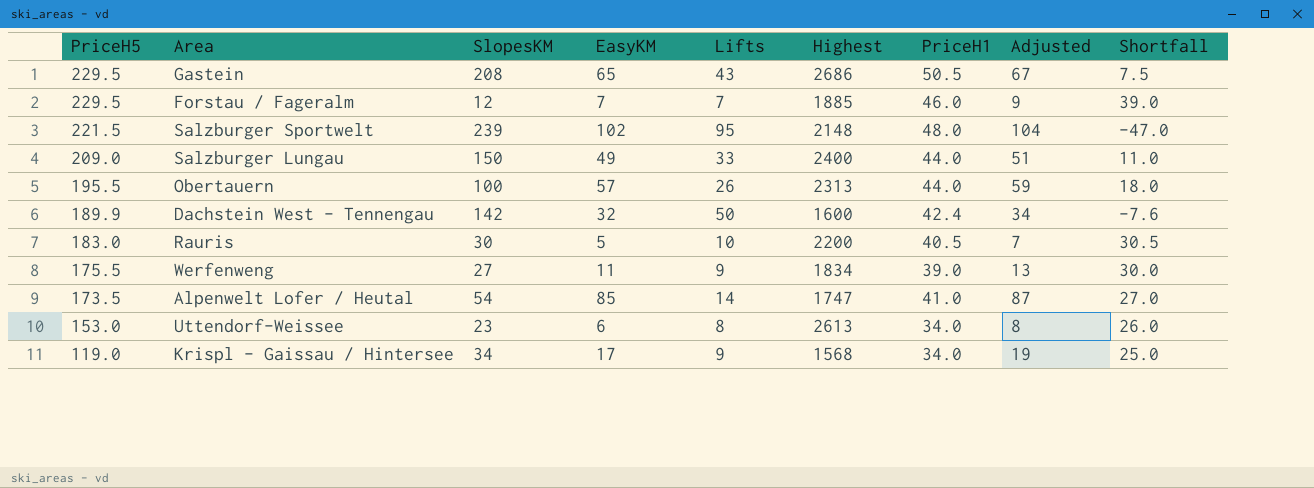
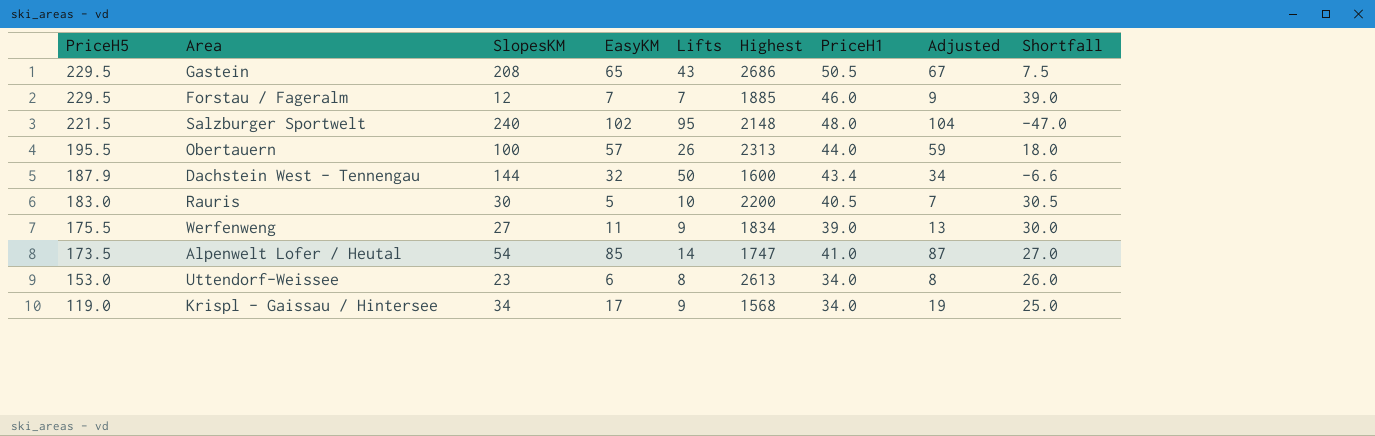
row Salzburger Lungau: 209.0 | 150 | 49 | 33 | 2400 | 44.0 | 51 | 11.0 -> none
Salzburger Sportwelt | SlopesKM: 239 -> 240
Dachstein West - Tennengau | PriceH5: 189.9 -> 187.9
Dachstein West - Tennengau | SlopesKM: 142 -> 144
Dachstein West - Tennengau | PriceH1: 42.4 -> 43.4
Dachstein West - Tennengau | Shortfall: -7.6 -> -6.6

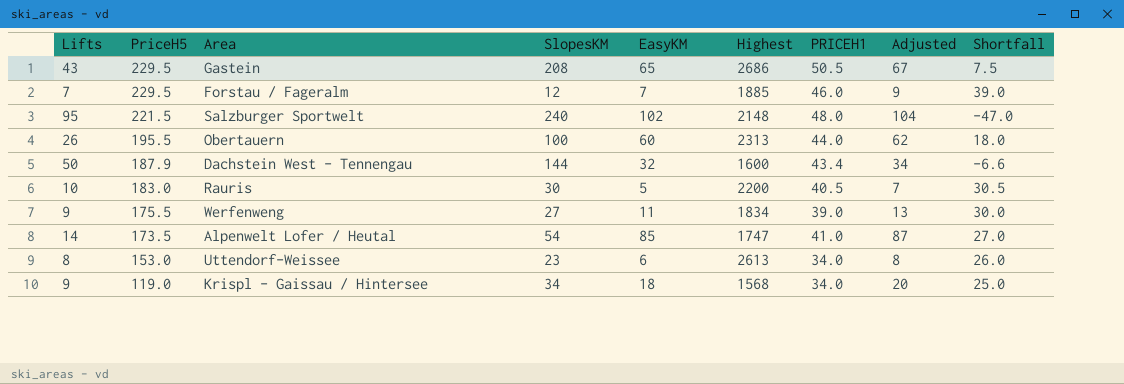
column Lifts | position: 5 -> 1
column name: PriceH1 -> PRICEH1
Obertauern | EasyKM: 57 -> 60
Obertauern | Adjusted: 59 -> 62
Krispl - Gaissau / Hintersee | EasyKM: 17 -> 18
Krispl - Gaissau / Hintersee | Adjusted: 19 -> 20

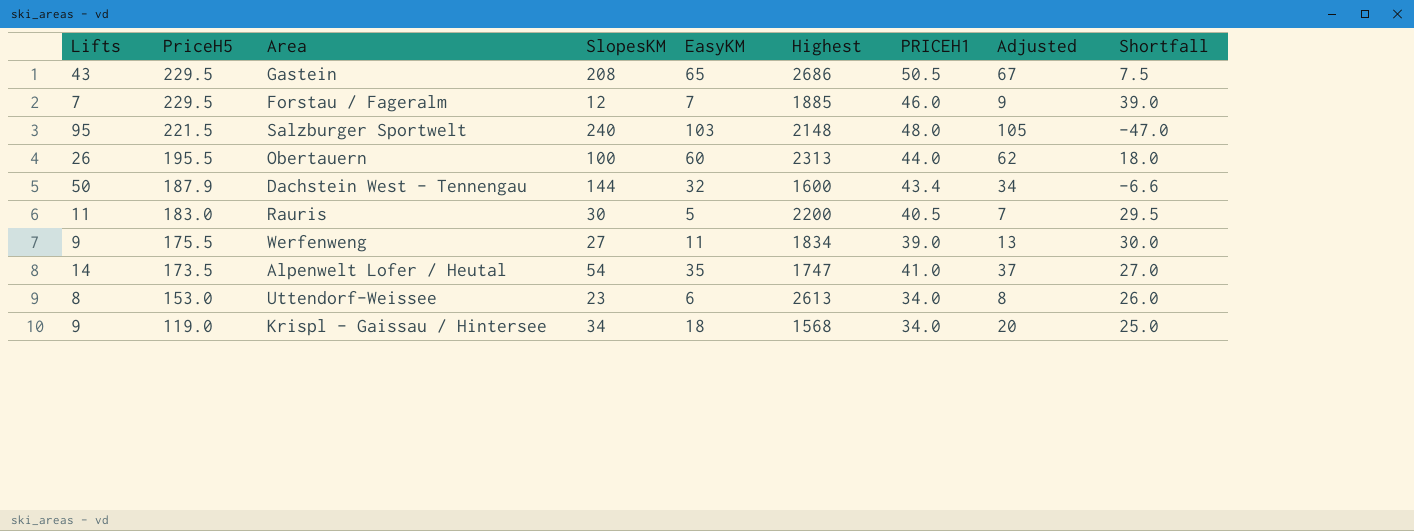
Salzburger Sportwelt | EasyKM: 102 -> 103
Salzburger Sportwelt | Adjusted: 104 -> 105
Rauris | Lifts: 10 -> 11
Rauris | Shortfall: 30.5 -> 29.5
Alpenwelt Lofer / Heutal | EasyKM: 85 -> 35
Alpenwelt Lofer / Heutal | Adjusted: 87 -> 37

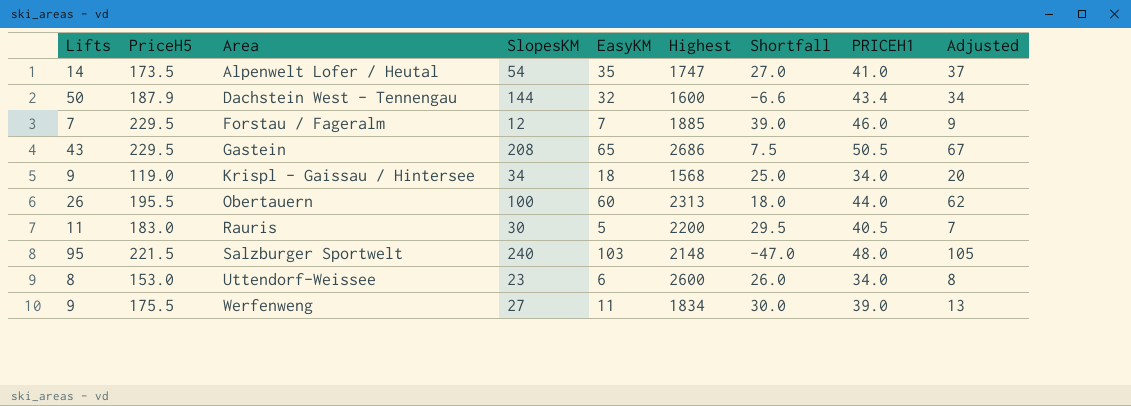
row order: PriceH5 descending -> Area ascending
column Shortfall | position: 9 -> 7
Uttendorf-Weissee | Highest: 2613 -> 2600

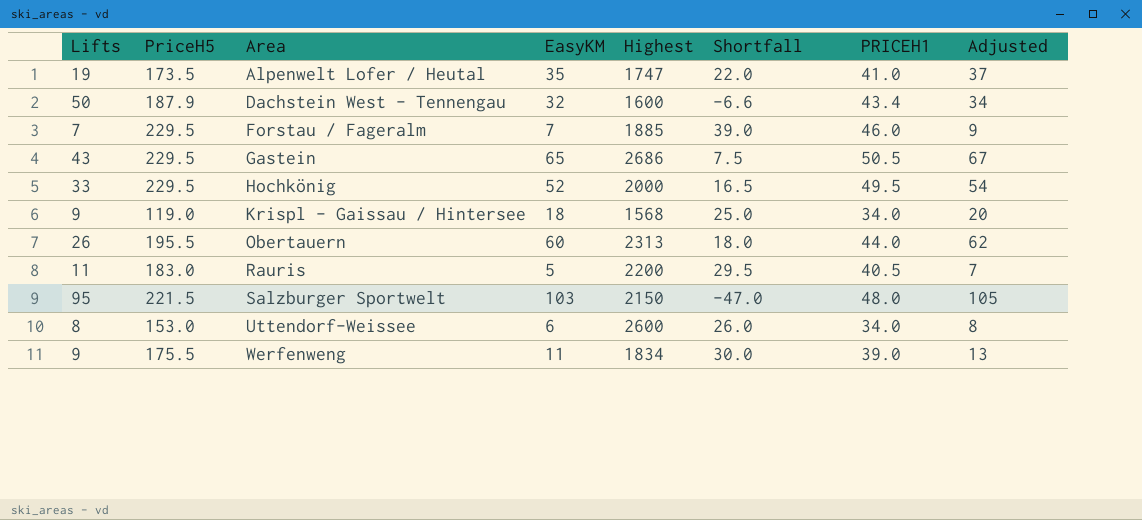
column SlopesKM | position: 4 -> none
Alpenwelt Lofer / Heutal | Lifts: 14 -> 19
Alpenwelt Lofer / Heutal | Shortfall: 27.0 -> 22.0
row Hochkönig: none -> 33 | 229.5 | 52 | 2000 | 16.5 | 49.5 | 54
Salzburger Sportwelt | Highest: 2148 -> 2150

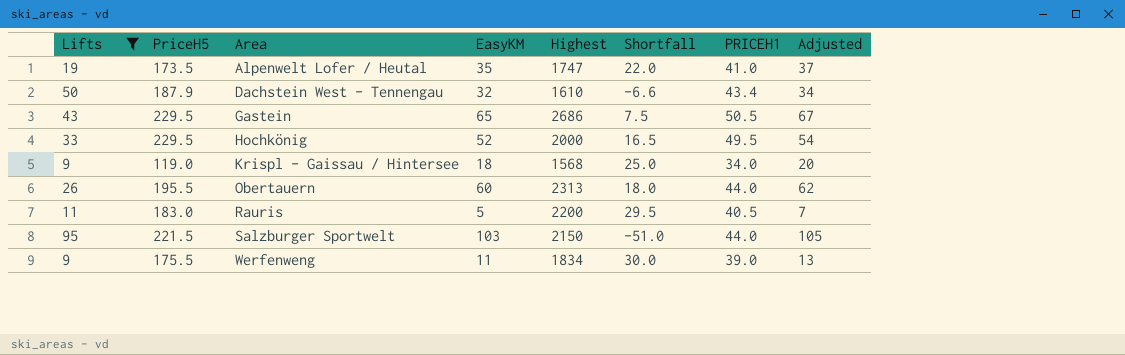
filter: none -> Lifts >= 9
Dachstein West - Tennengau | Highest: 1600 -> 1610
Salzburger Sportwelt | Shortfall: -47.0 -> -51.0
Salzburger Sportwelt | PRICEH1: 48.0 -> 44.0

